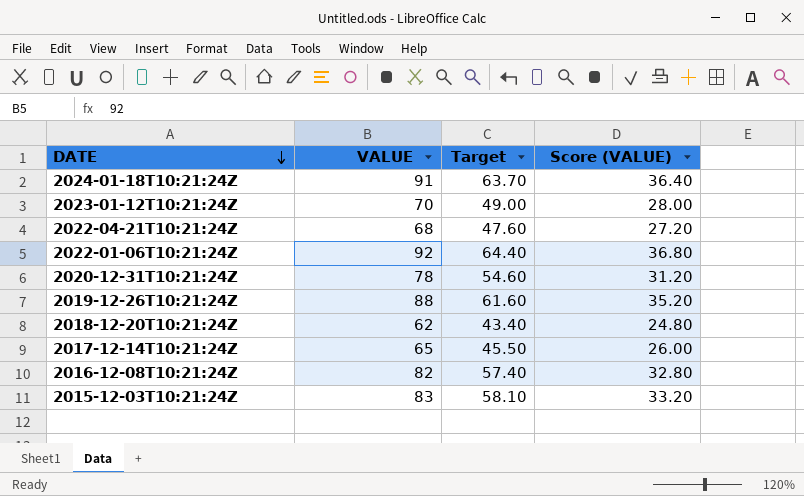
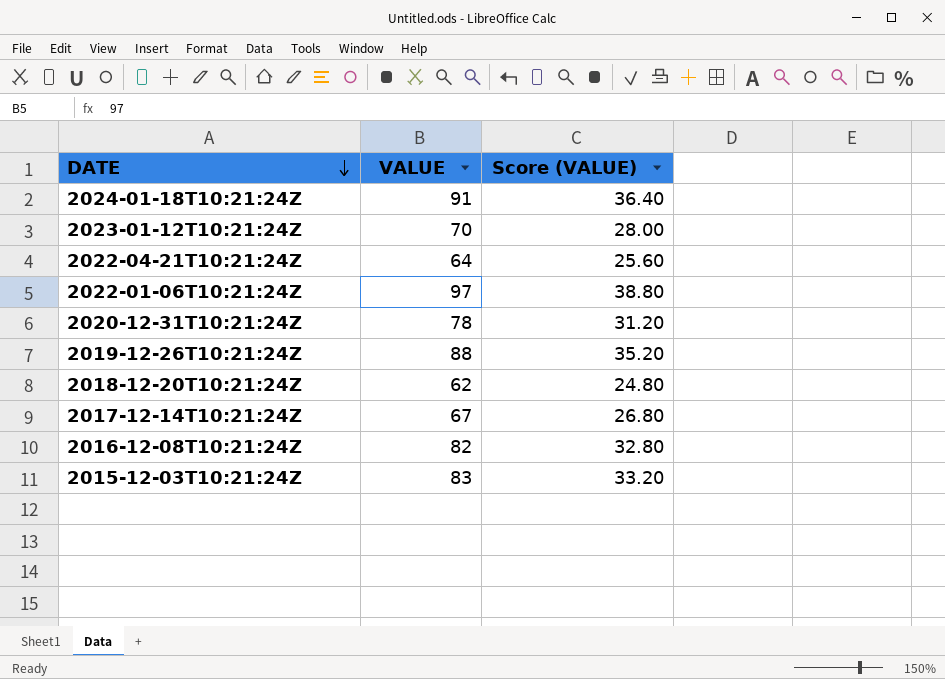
column Target | formula: [VALUE] * 0.7 -> none
2022-04-21T10:21:24Z | VALUE: 68 -> 64
2022-04-21T10:21:24Z | Score (VALUE): 27.20 -> 25.60
2022-01-06T10:21:24Z | VALUE: 92 -> 97
2022-01-06T10:21:24Z | Score (VALUE): 36.80 -> 38.80
2017-12-14T10:21:24Z | VALUE: 65 -> 67
2017-12-14T10:21:24Z | Score (VALUE): 26.00 -> 26.80

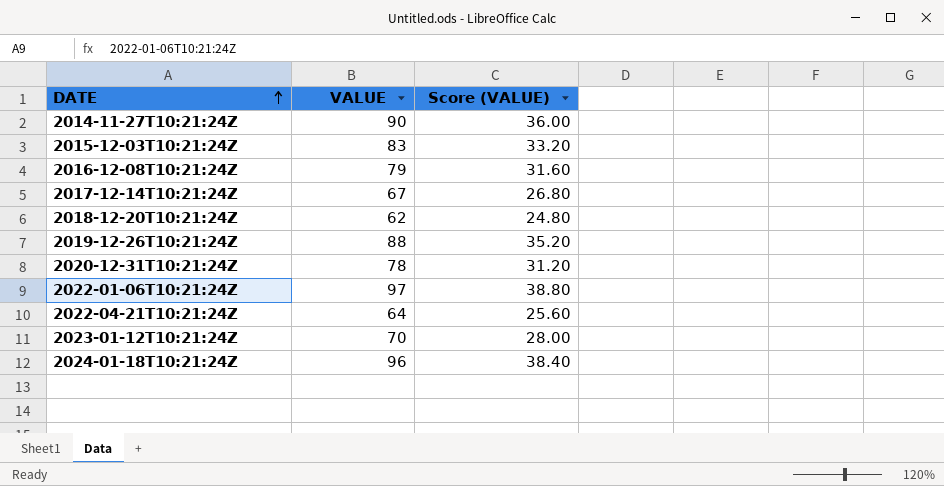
row order: DATE descending -> DATE ascending
row 2014-11-27T10:21:24Z: none -> 90 | 36.00
2016-12-08T10:21:24Z | VALUE: 82 -> 79
2016-12-08T10:21:24Z | Score (VALUE): 32.80 -> 31.60
2024-01-18T10:21:24Z | VALUE: 91 -> 96
2024-01-18T10:21:24Z | Score (VALUE): 36.40 -> 38.40

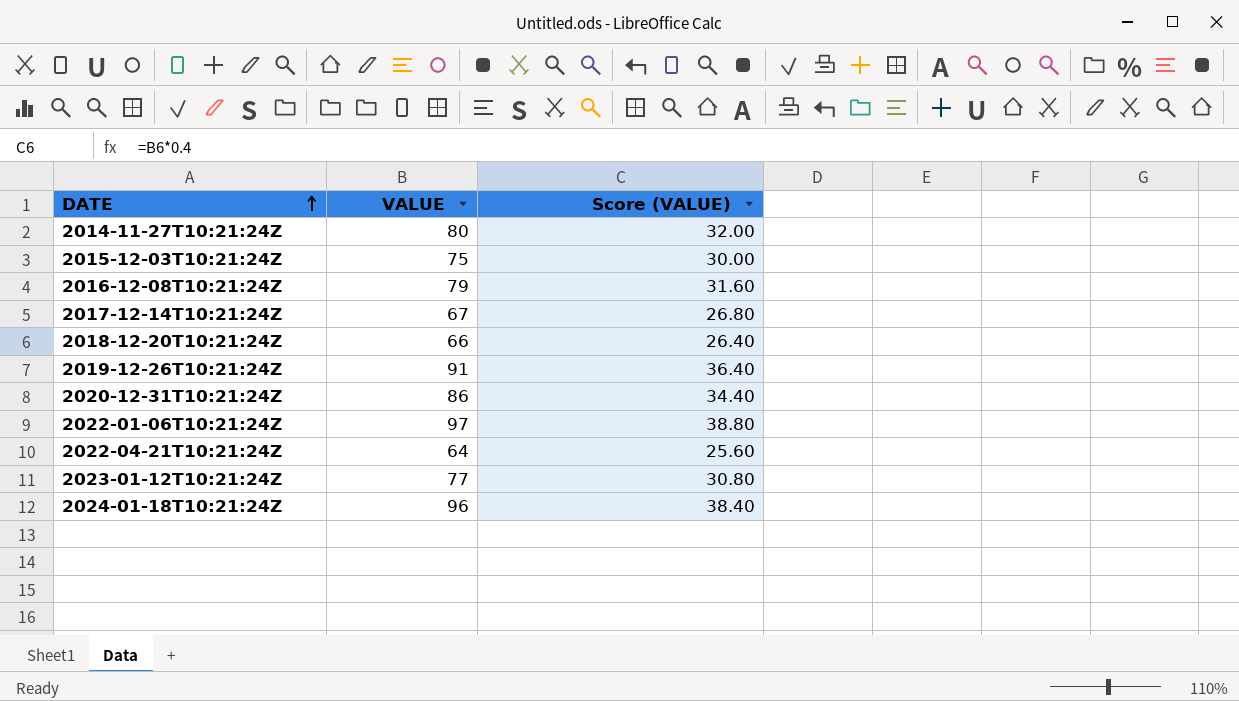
2014-11-27T10:21:24Z | VALUE: 90 -> 80
2014-11-27T10:21:24Z | Score (VALUE): 36.00 -> 32.00
2015-12-03T10:21:24Z | VALUE: 83 -> 75
2015-12-03T10:21:24Z | Score (VALUE): 33.20 -> 30.00
2018-12-20T10:21:24Z | VALUE: 62 -> 66
2018-12-20T10:21:24Z | Score (VALUE): 24.80 -> 26.40
2019-12-26T10:21:24Z | VALUE: 88 -> 91
2019-12-26T10:21:24Z | Score (VALUE): 35.20 -> 36.40
2020-12-31T10:21:24Z | VALUE: 78 -> 86
2020-12-31T10:21:24Z | Score (VALUE): 31.20 -> 34.40
2023-01-12T10:21:24Z | VALUE: 70 -> 77
2023-01-12T10:21:24Z | Score (VALUE): 28.00 -> 30.80

